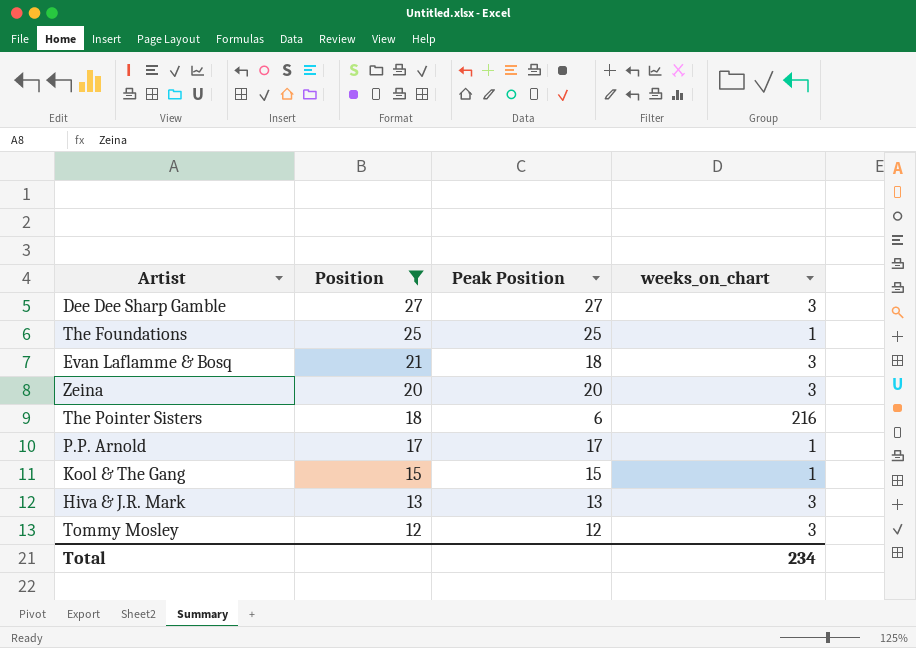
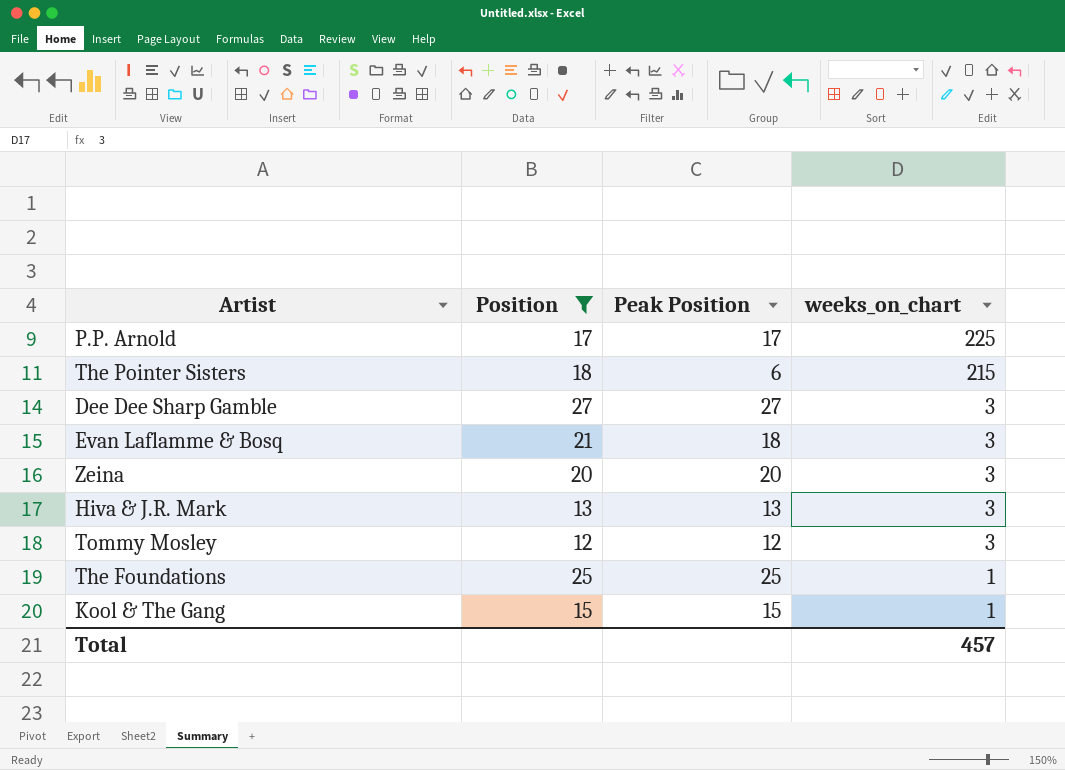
row order: Position descending -> weeks_on_chart descending
P.P. Arnold | weeks_on_chart: 1 -> 225
The Pointer Sisters | weeks_on_chart: 216 -> 215
Total | weeks_on_chart: 234 -> 457

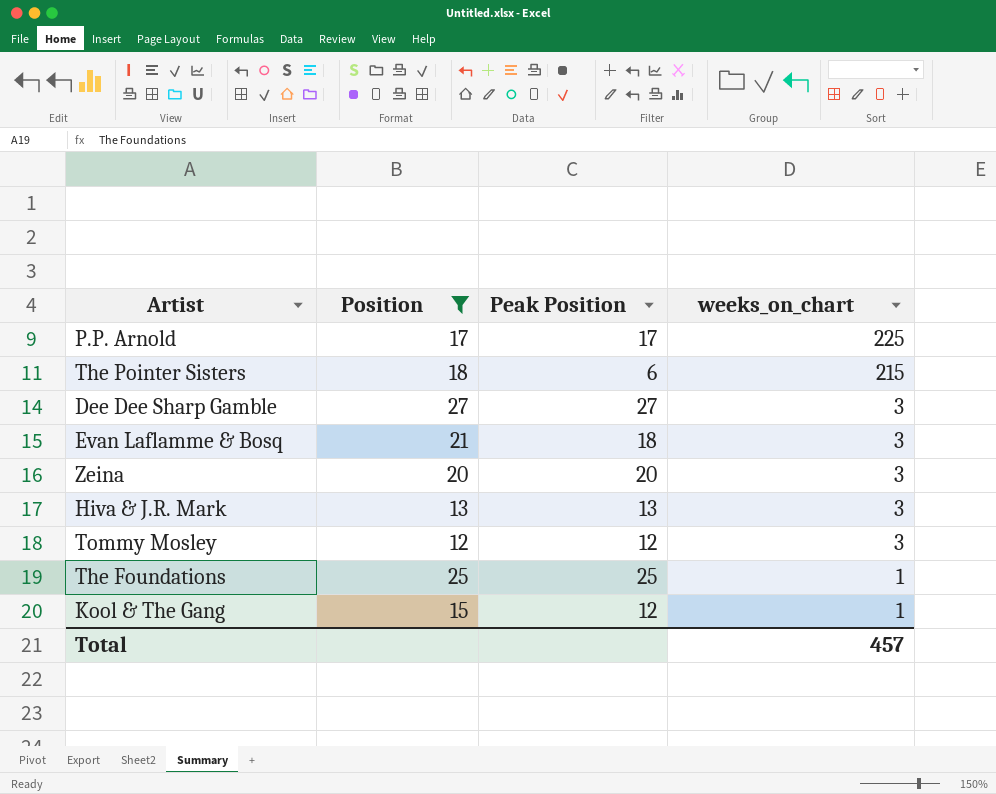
Kool & The Gang | Peak Position: 15 -> 12

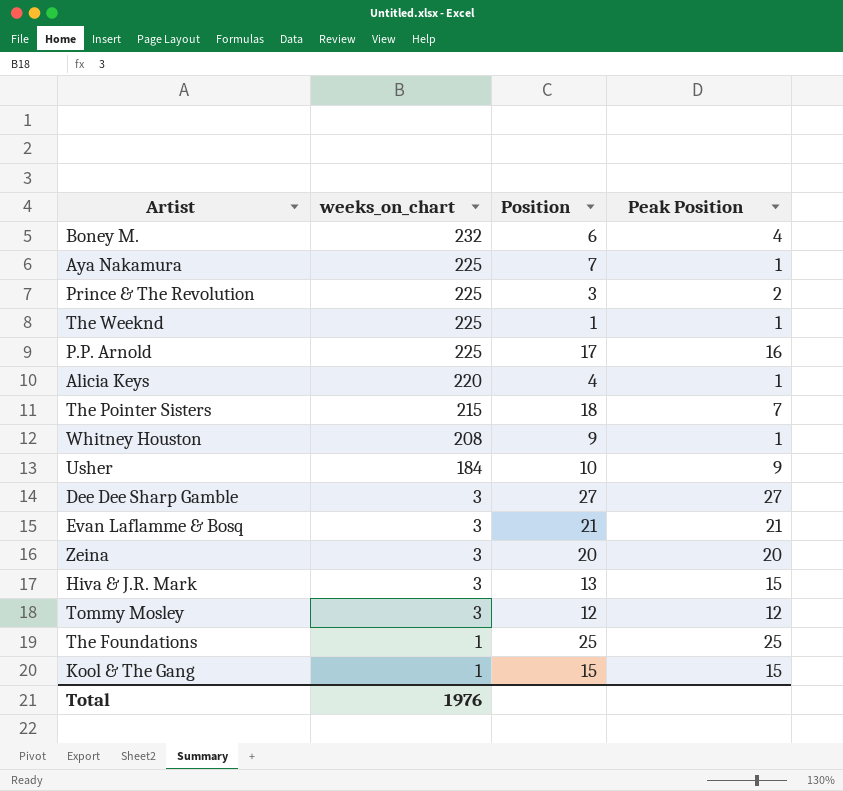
filter: Position >= 12 -> none
column weeks_on_chart | position: 4 -> 2
P.P. Arnold | Peak Position: 17 -> 16
The Pointer Sisters | Peak Position: 6 -> 7
Evan Laflamme & Bosq | Peak Position: 18 -> 21
Hiva & J.R. Mark | Peak Position: 13 -> 15
Kool & The Gang | Peak Position: 12 -> 15
Total | weeks_on_chart: 457 -> 1976

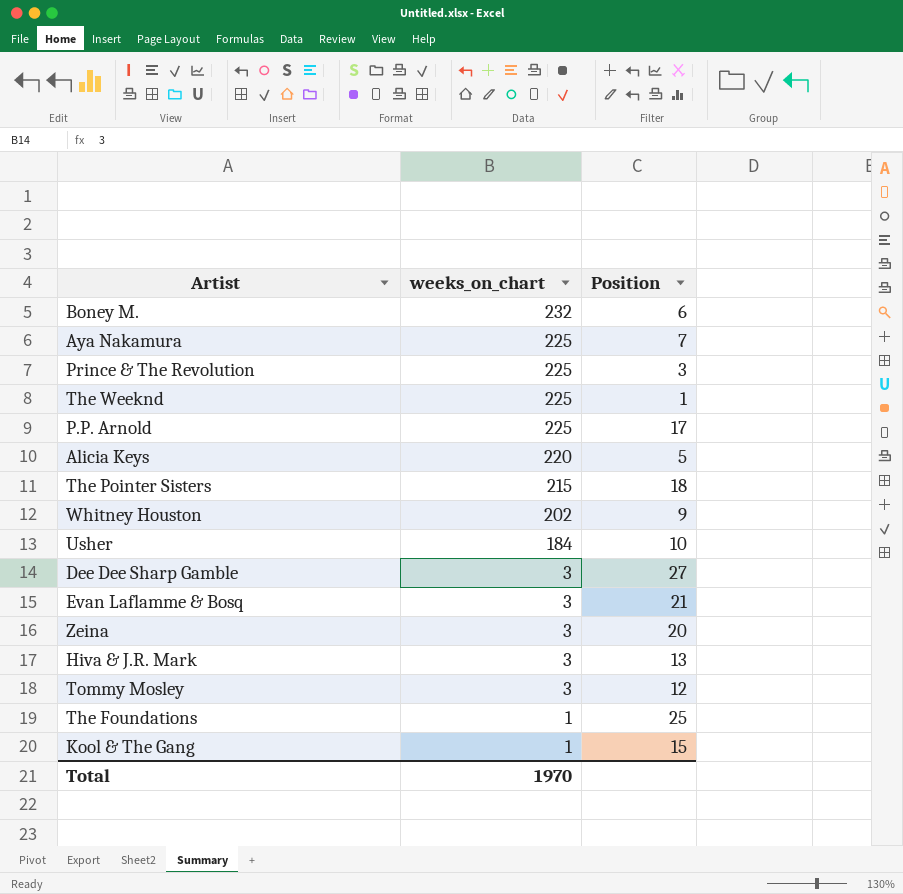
column Peak Position | position: 4 -> none
Alicia Keys | Position: 4 -> 5
Whitney Houston | weeks_on_chart: 208 -> 202
Total | weeks_on_chart: 1976 -> 1970

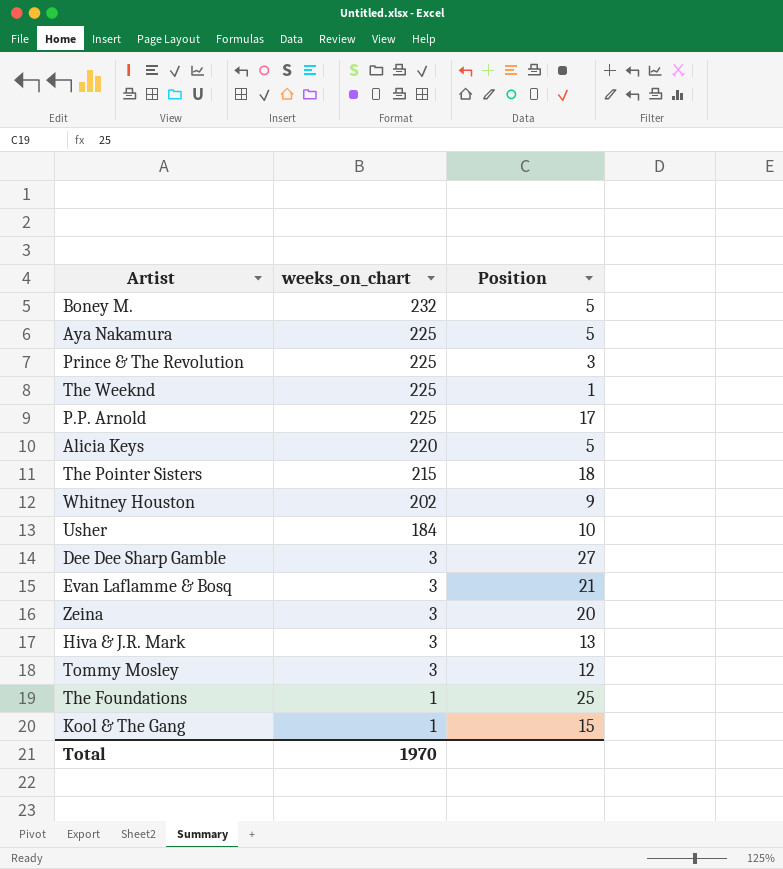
Boney M. | Position: 6 -> 5
Aya Nakamura | Position: 7 -> 5

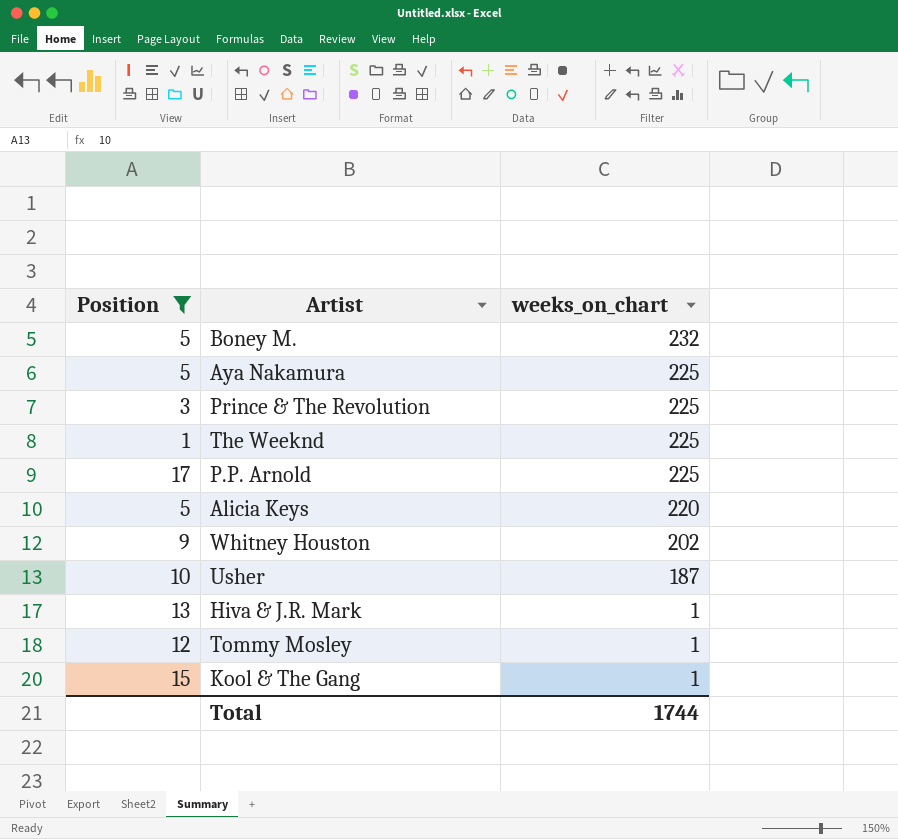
filter: none -> Position <= 17
column Position | position: 3 -> 1
Usher | weeks_on_chart: 184 -> 187
Hiva & J.R. Mark | weeks_on_chart: 3 -> 1
Tommy Mosley | weeks_on_chart: 3 -> 1
Total | weeks_on_chart: 1970 -> 1744

